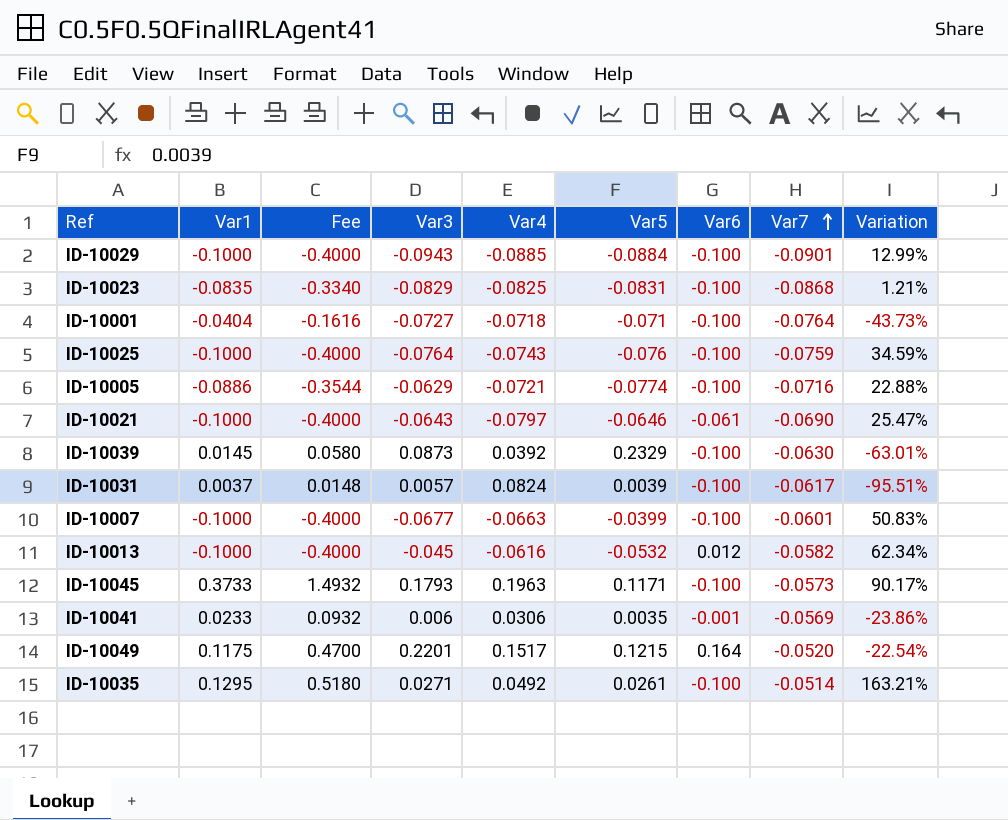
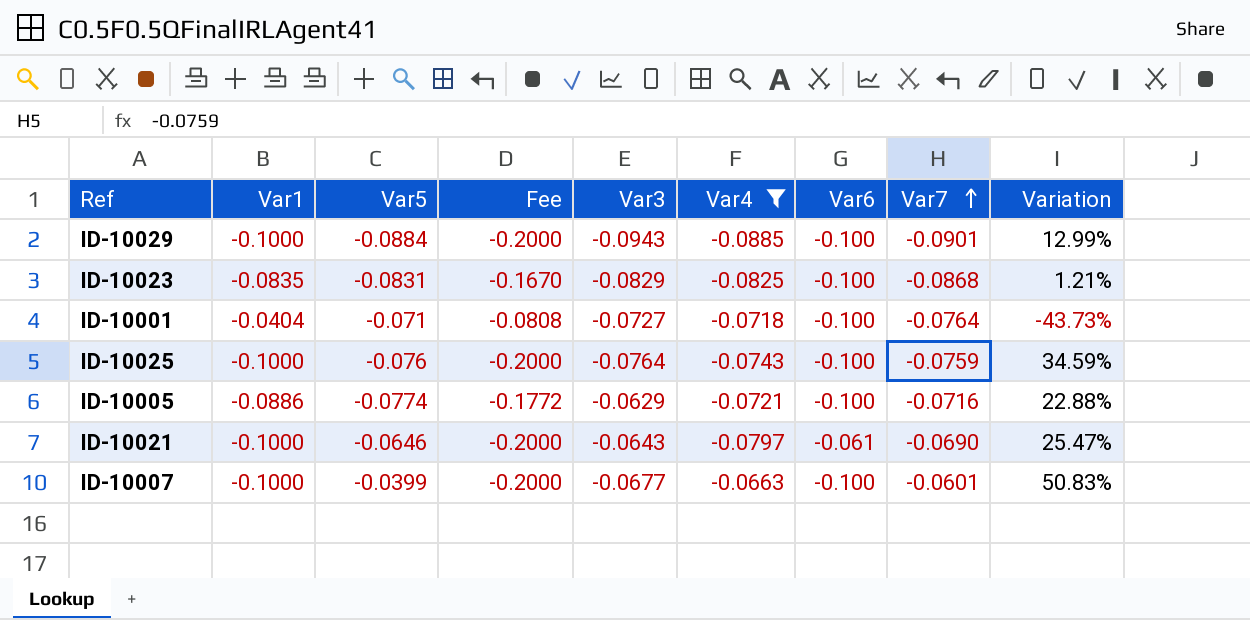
filter: none -> Var4 <= -0.0663
column Var5 | position: 6 -> 3
column Fee | formula: [Var1] * 4 -> [Var1] * 2

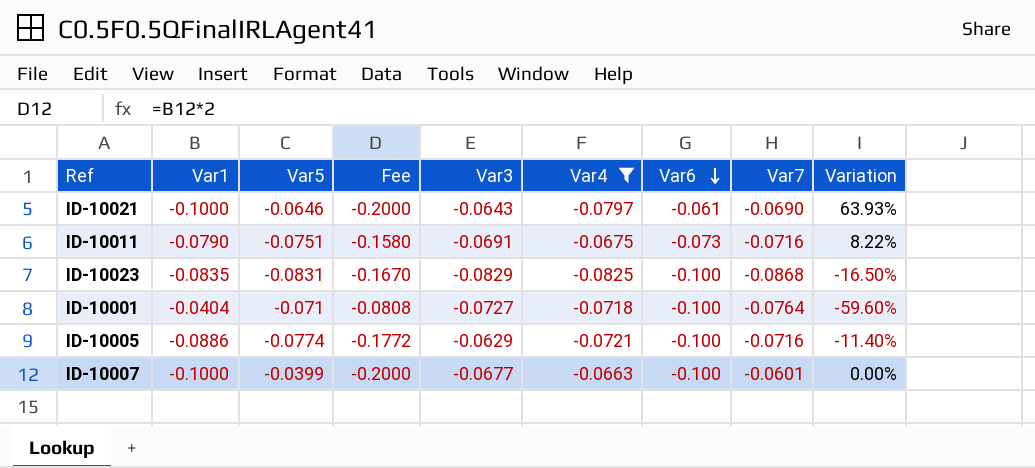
row order: Var7 ascending -> Var6 descending
column Variation | formula: ([Var1] - [Var4]) / [Var4] -> ([Var1] - [Var6]) / [Var6]
row ID-10029: -0.1000 | -0.0884 | -0.2000 | -0.0943 | -0.0885 | -0.100 | -0.0901 | 12.99% -> none
row ID-10025: -0.1000 | -0.076 | -0.2000 | -0.0764 | -0.0743 | -0.100 | -0.0759 | 34.59% -> none
row ID-10011: none -> -0.0790 | -0.0751 | -0.1580 | -0.0691 | -0.0675 | -0.073 | -0.0716 | 8.22%

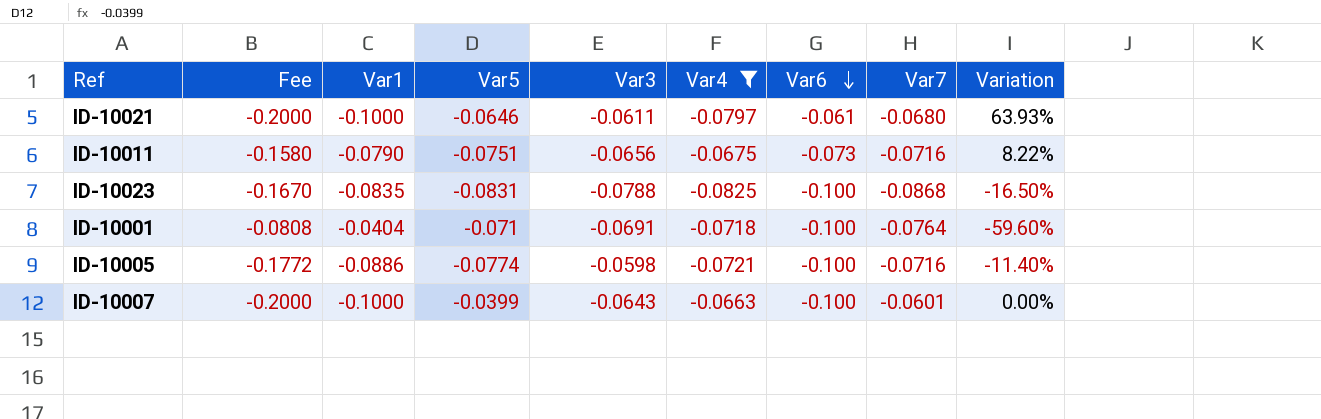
column Fee | position: 4 -> 2
ID-10021 | Var3: -0.0643 -> -0.0611
ID-10021 | Var7: -0.0690 -> -0.0680
ID-10011 | Var3: -0.0691 -> -0.0656
ID-10023 | Var3: -0.0829 -> -0.0788
ID-10001 | Var3: -0.0727 -> -0.0691
ID-10005 | Var3: -0.0629 -> -0.0598
ID-10007 | Var3: -0.0677 -> -0.0643

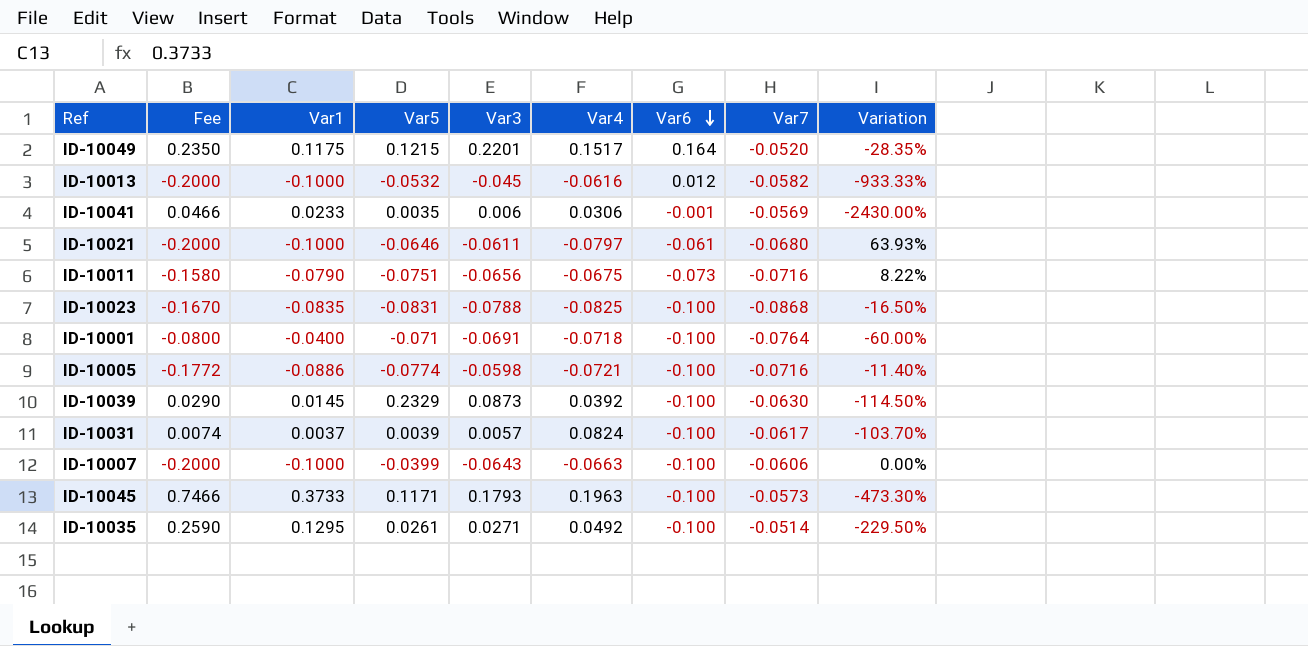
filter: Var4 <= -0.0663 -> none
ID-10001 | Fee: -0.0808 -> -0.0800
ID-10001 | Var1: -0.0404 -> -0.0400
ID-10001 | Variation: -59.60% -> -60.00%
ID-10007 | Var7: -0.0601 -> -0.0606

